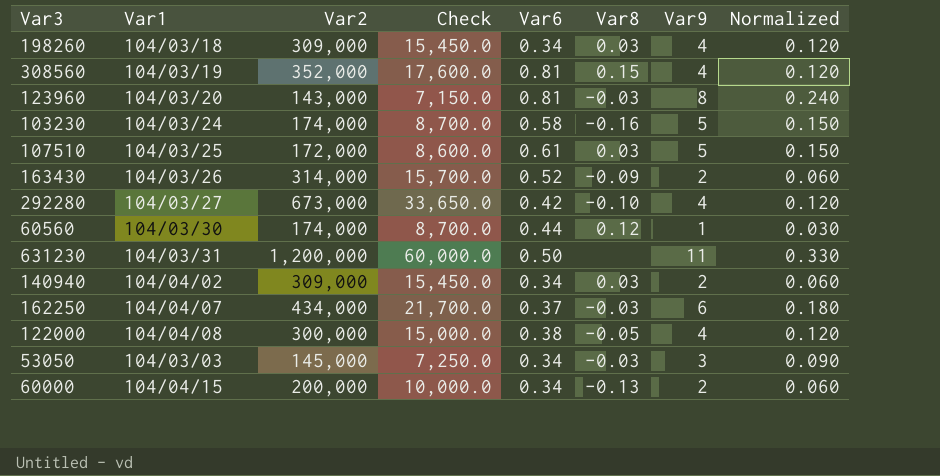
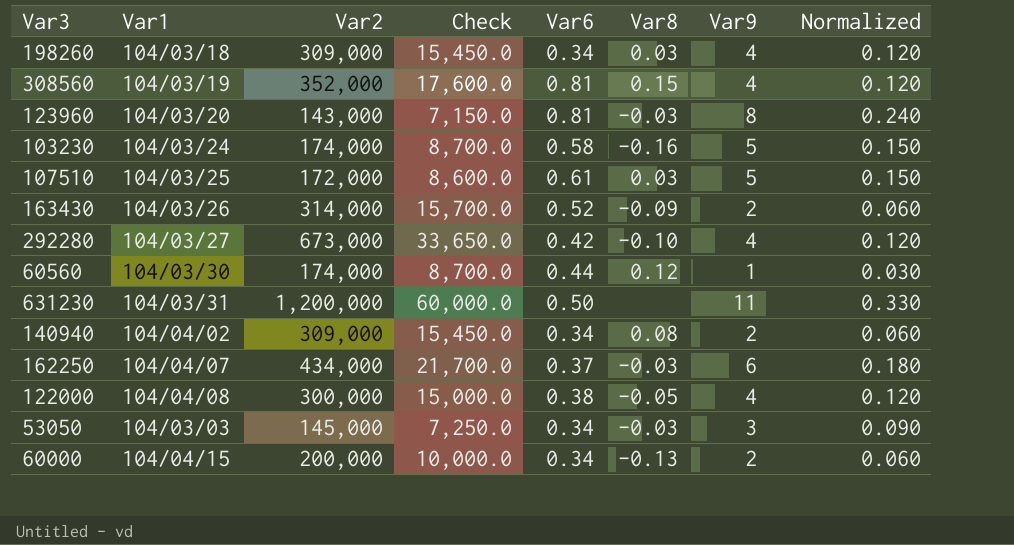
140940 | Var8: 0.03 -> 0.08

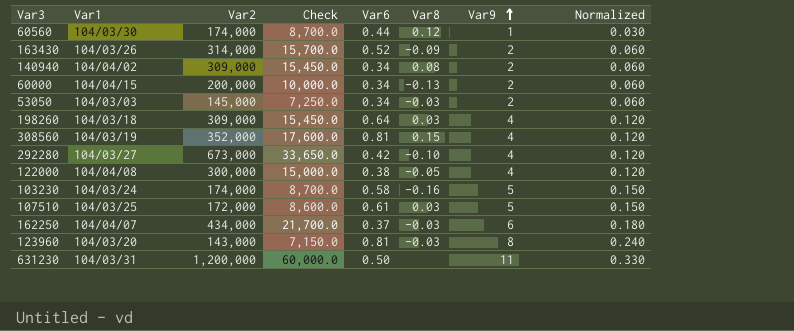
row order: none -> Var9 ascending
53050 | Var9: 3 -> 2
53050 | Normalized: 0.090 -> 0.060
198260 | Var6: 0.34 -> 0.64

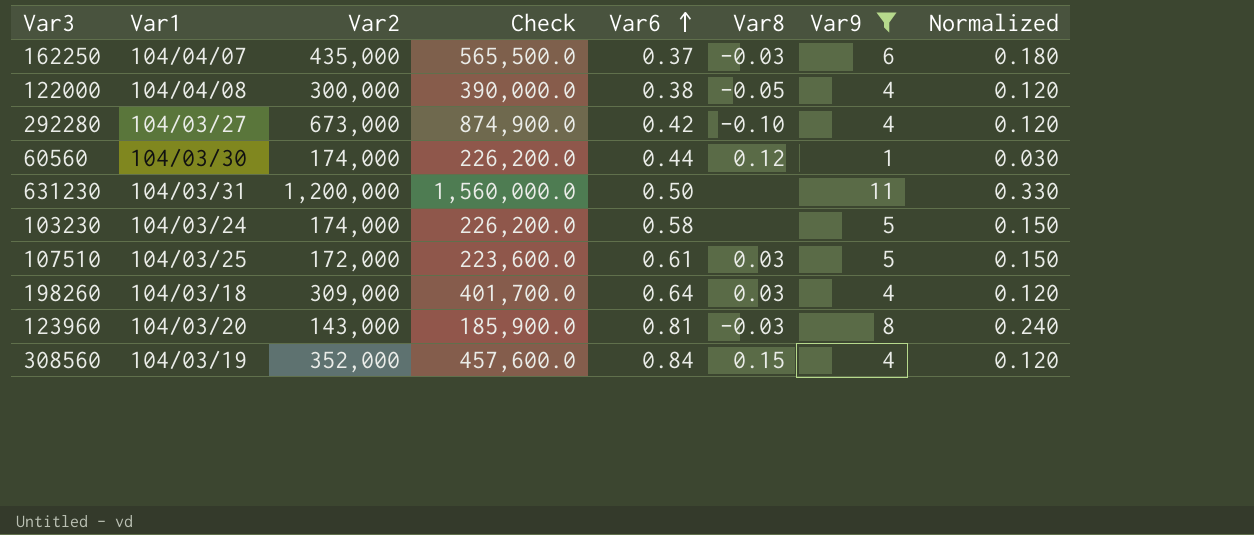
filter: none -> Var9 != 2
row order: Var9 ascending -> Var6 ascending
column Check | formula: [Var2] * 0.05 -> [Var2] * 1.3
162250 | Var2: 434,000 -> 435,000
103230 | Var8: -0.16 -> none
308560 | Var6: 0.81 -> 0.84

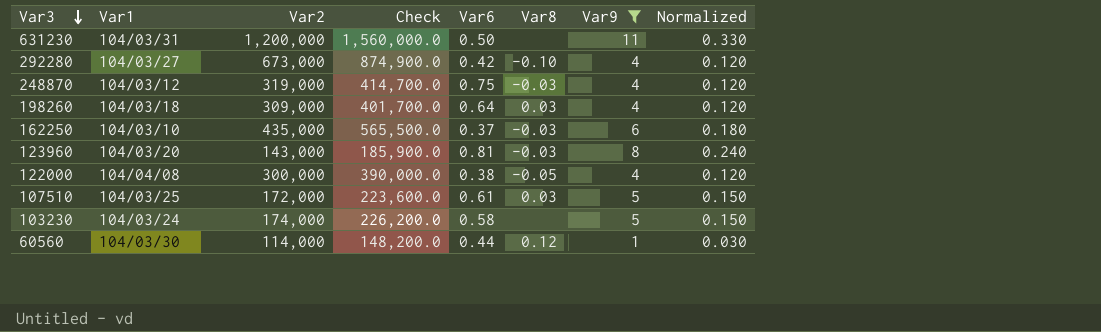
row order: Var6 ascending -> Var3 descending
row 308560: 104/03/19 | 352,000 | 457,600.0 | 0.84 | 0.15 | 4 | 0.120 -> none
row 248870: none -> 104/03/12 | 319,000 | 414,700.0 | 0.75 | -0.03 | 4 | 0.120
162250 | Var1: 104/04/07 -> 104/03/10
60560 | Var2: 174,000 -> 114,000
60560 | Check: 226,200.0 -> 148,200.0

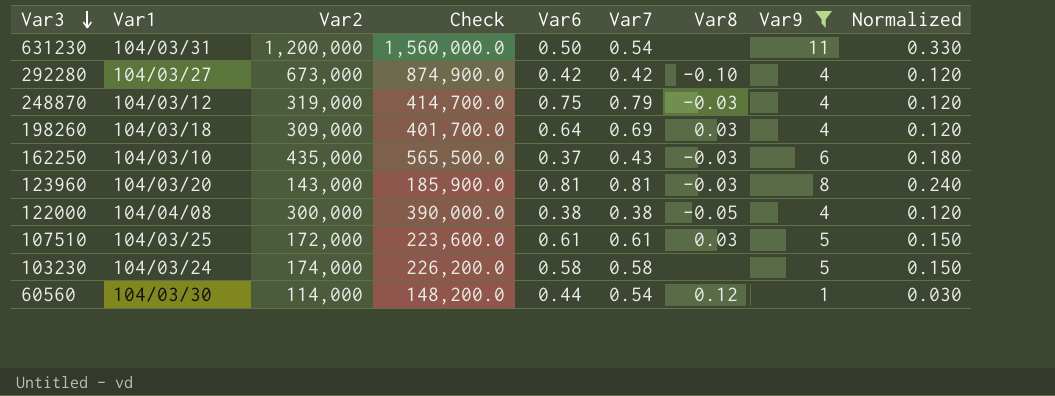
column Var7 | position: none -> 6

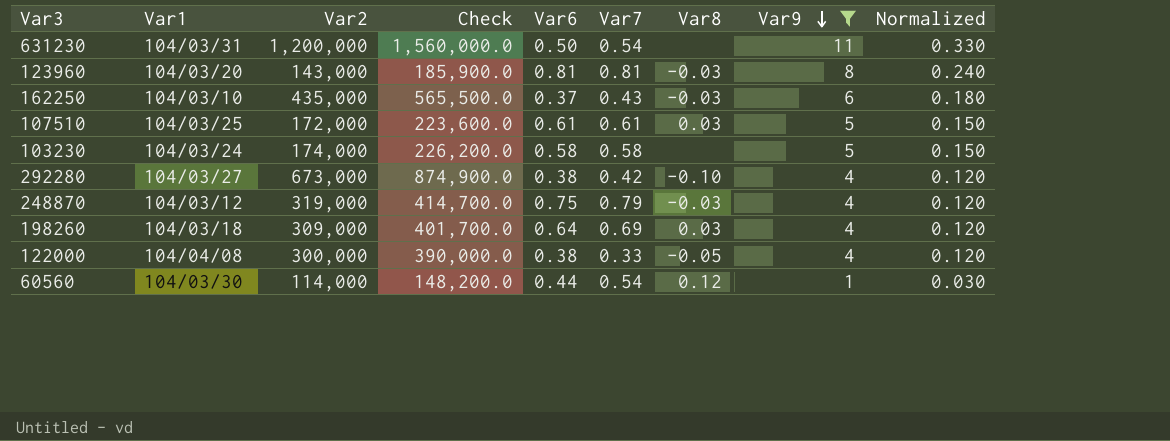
row order: Var3 descending -> Var9 descending
292280 | Var6: 0.42 -> 0.38
122000 | Var7: 0.38 -> 0.33

